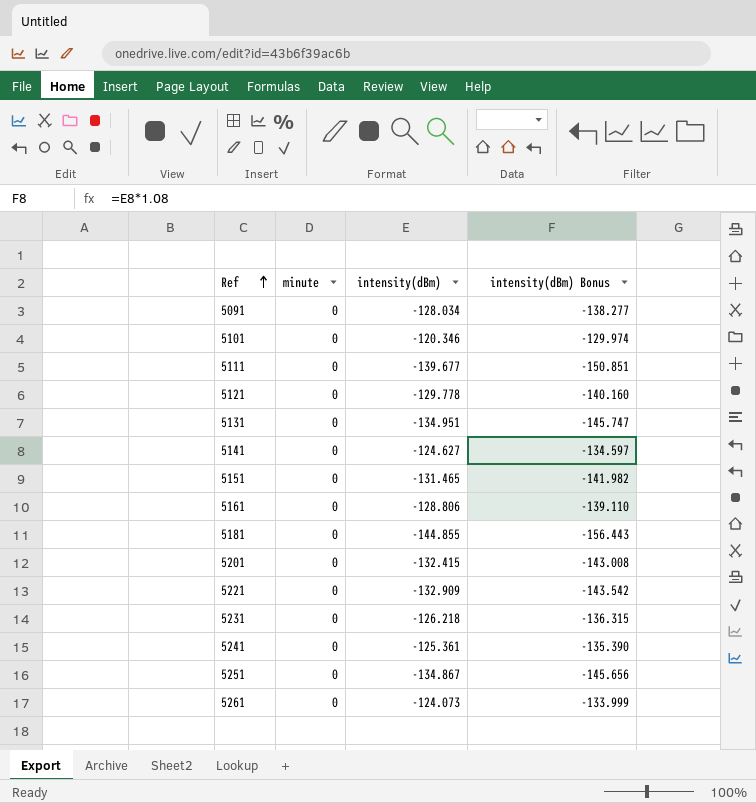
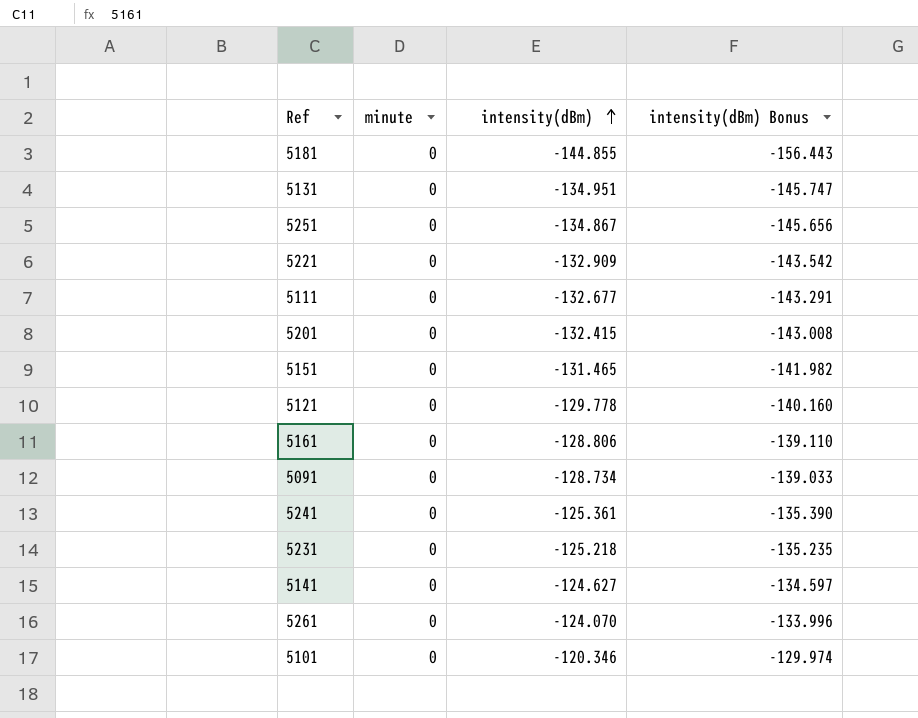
row order: Ref ascending -> intensity(dBm) ascending
5111 | intensity(dBm): -139.677 -> -132.677
5111 | intensity(dBm) Bonus: -150.851 -> -143.291
5091 | intensity(dBm): -128.034 -> -128.734
5091 | intensity(dBm) Bonus: -138.277 -> -139.033
5231 | intensity(dBm): -126.218 -> -125.218
5231 | intensity(dBm) Bonus: -136.315 -> -135.235
5261 | intensity(dBm): -124.073 -> -124.070
5261 | intensity(dBm) Bonus: -133.999 -> -133.996

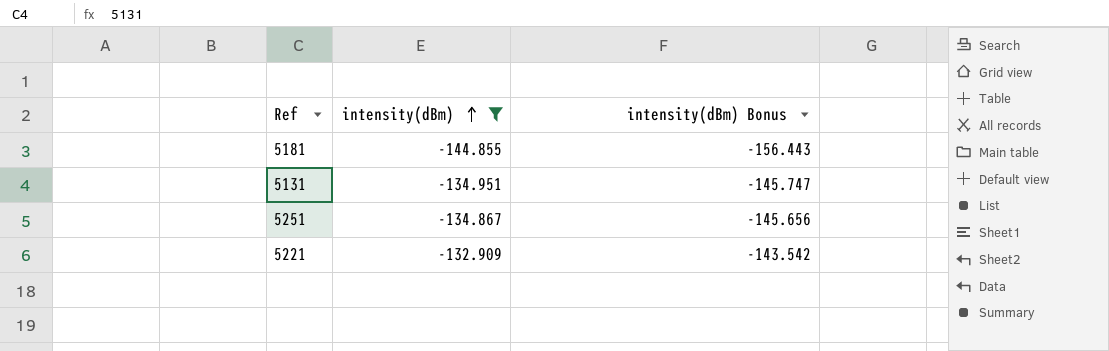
filter: none -> intensity(dBm) <= -132.909
column minute | position: 2 -> none

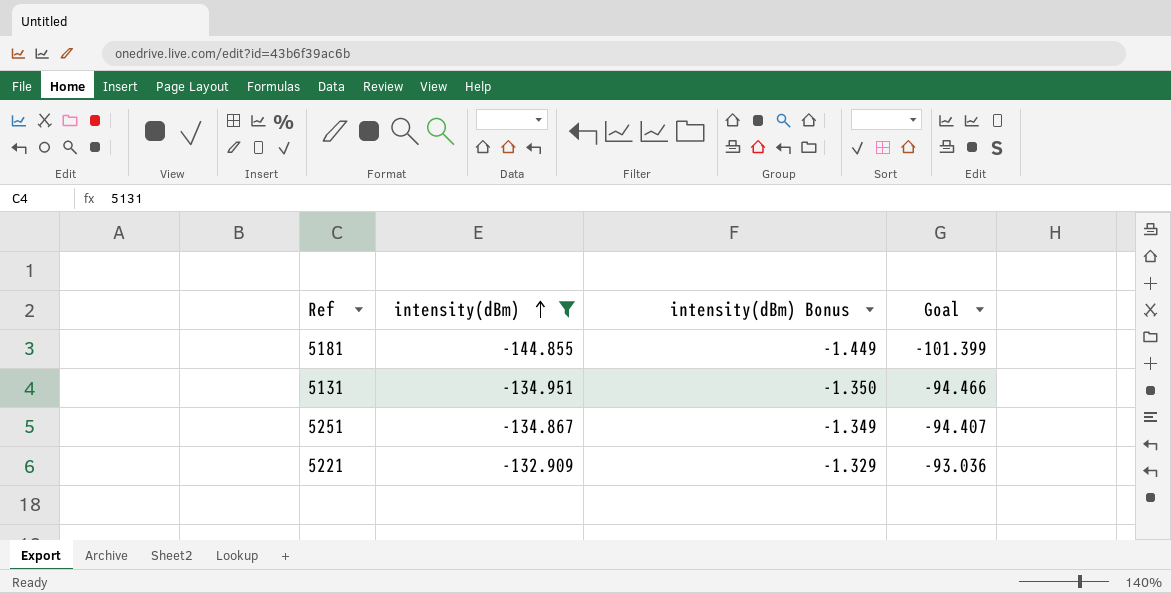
column intensity(dBm) Bonus | formula: [intensity(dBm)] * 1.08 -> [intensity(dBm)] * 0.01
column Goal | formula: none -> [intensity(dBm)] * 0.7

